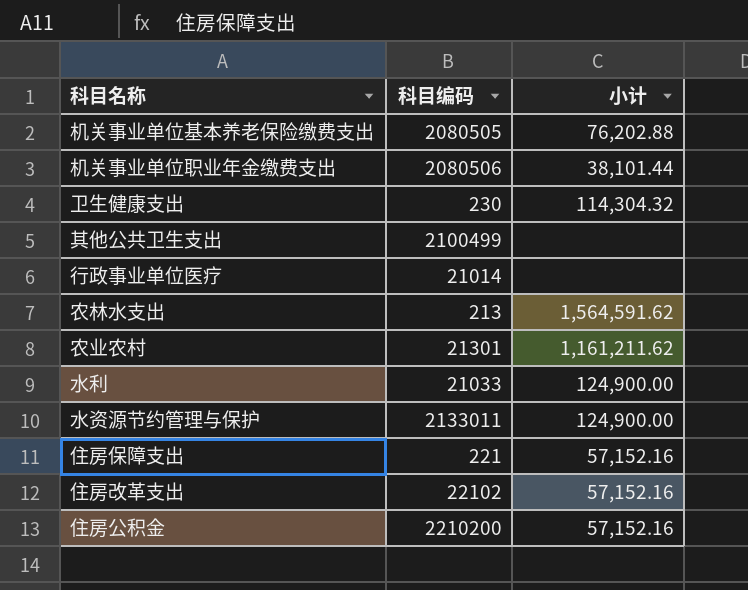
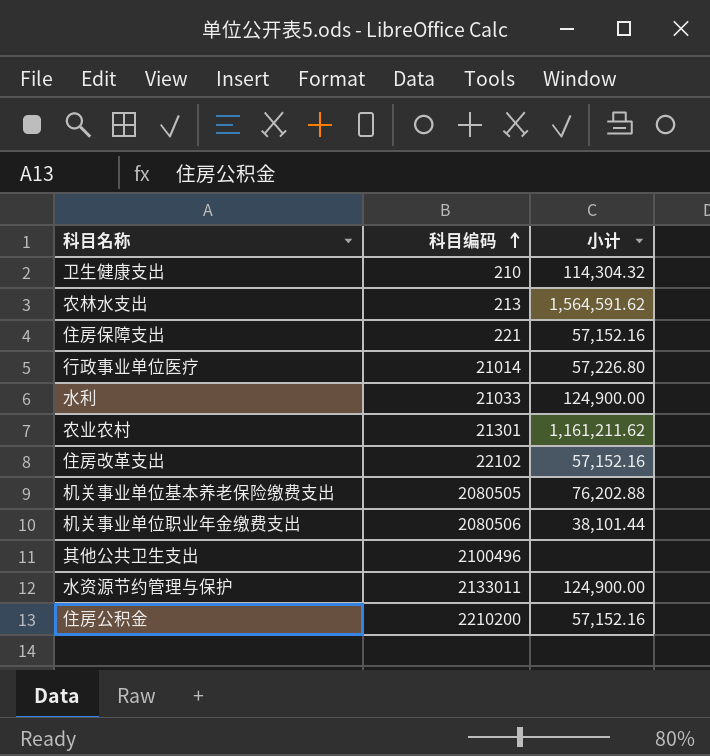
row order: none -> 科目编码 ascending
卫生健康支出 | 科目编码: 230 -> 210
行政事业单位医疗 | 小计: none -> 57,226.80
其他公共卫生支出 | 科目编码: 2100499 -> 2100496

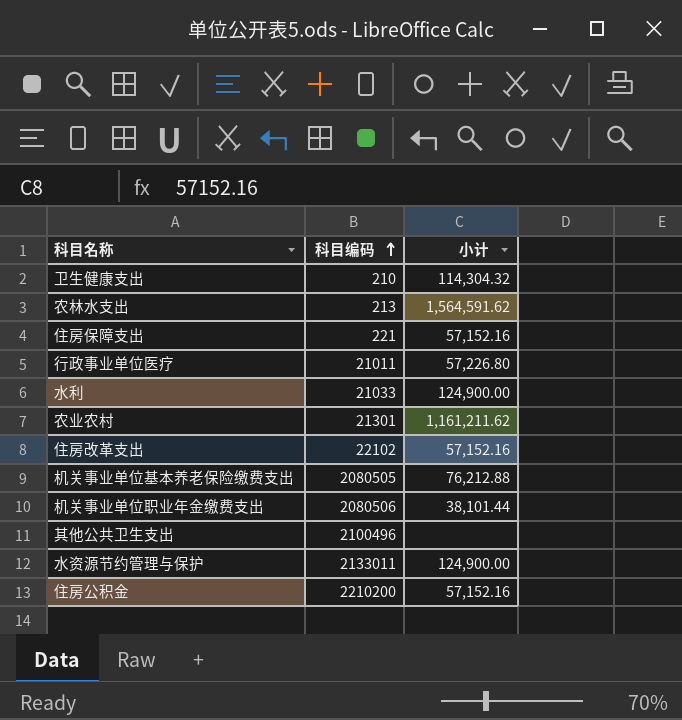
行政事业单位医疗 | 科目编码: 21014 -> 21011
机关事业单位基本养老保险缴费支出 | 小计: 76,202.88 -> 76,212.88

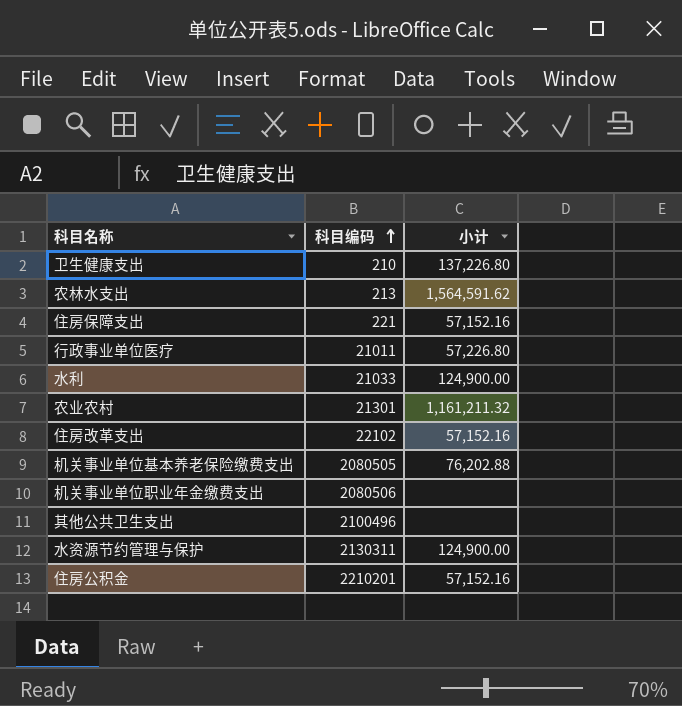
卫生健康支出 | 小计: 114,304.32 -> 137,226.80
农业农村 | 小计: 1,161,211.62 -> 1,161,211.32
机关事业单位基本养老保险缴费支出 | 小计: 76,212.88 -> 76,202.88
机关事业单位职业年金缴费支出 | 小计: 38,101.44 -> none
水资源节约管理与保护 | 科目编码: 2133011 -> 2130311
住房公积金 | 科目编码: 2210200 -> 2210201

